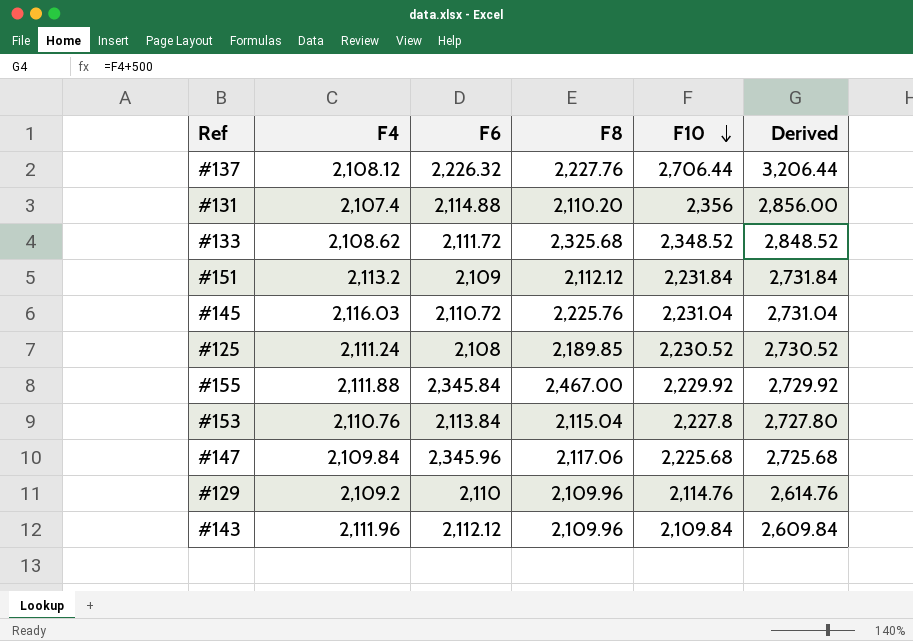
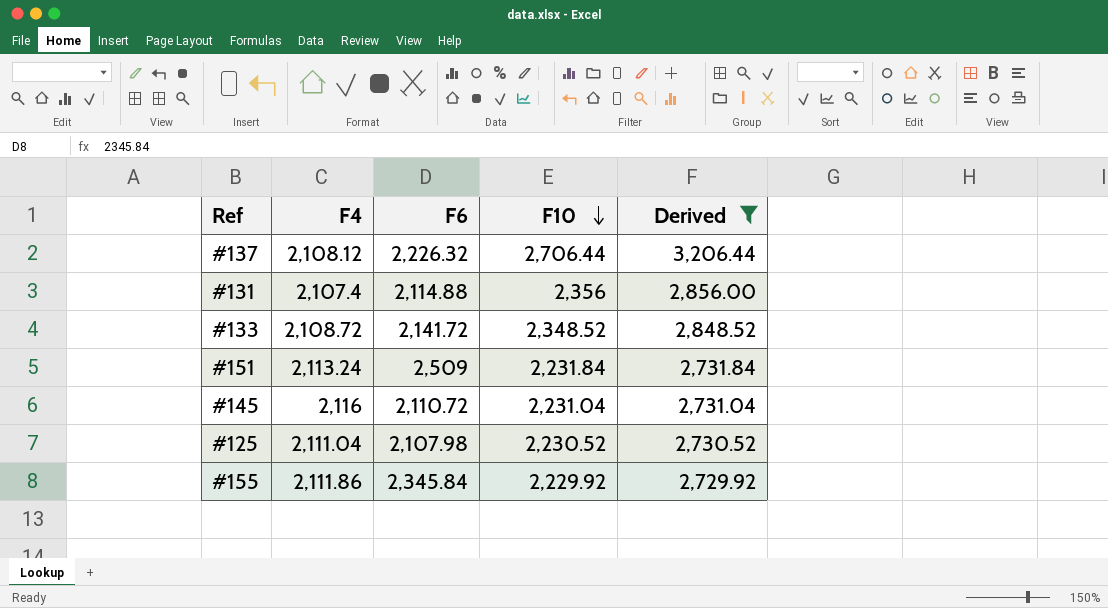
filter: none -> Derived >= 2,729.92
column F8 | position: 4 -> none
#133 | F4: 2,108.62 -> 2,108.72
#133 | F6: 2,111.72 -> 2,141.72
#151 | F4: 2,113.2 -> 2,113.24
#151 | F6: 2,109 -> 2,509
#145 | F4: 2,116.03 -> 2,116
#125 | F4: 2,111.24 -> 2,111.04
#125 | F6: 2,108 -> 2,107.98
#155 | F4: 2,111.88 -> 2,111.86

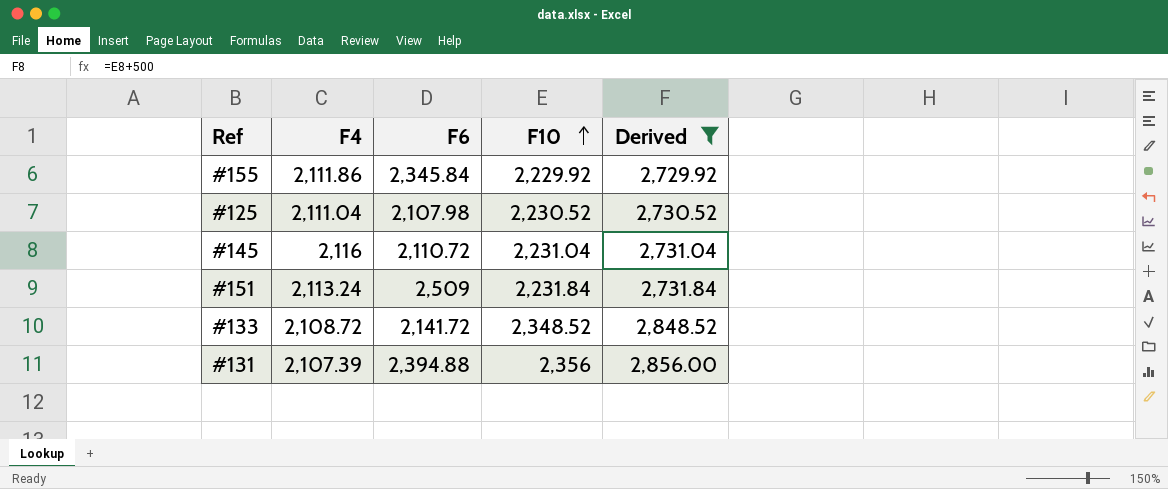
row order: F10 descending -> F10 ascending
row #137: 2,108.12 | 2,226.32 | 2,706.44 | 3,206.44 -> none
#131 | F4: 2,107.4 -> 2,107.39
#131 | F6: 2,114.88 -> 2,394.88

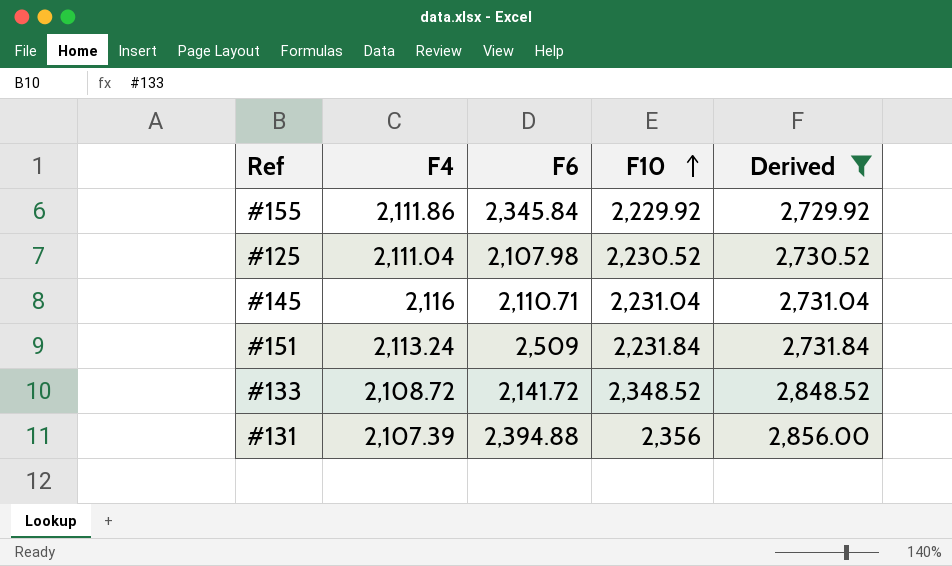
#145 | F6: 2,110.72 -> 2,110.71

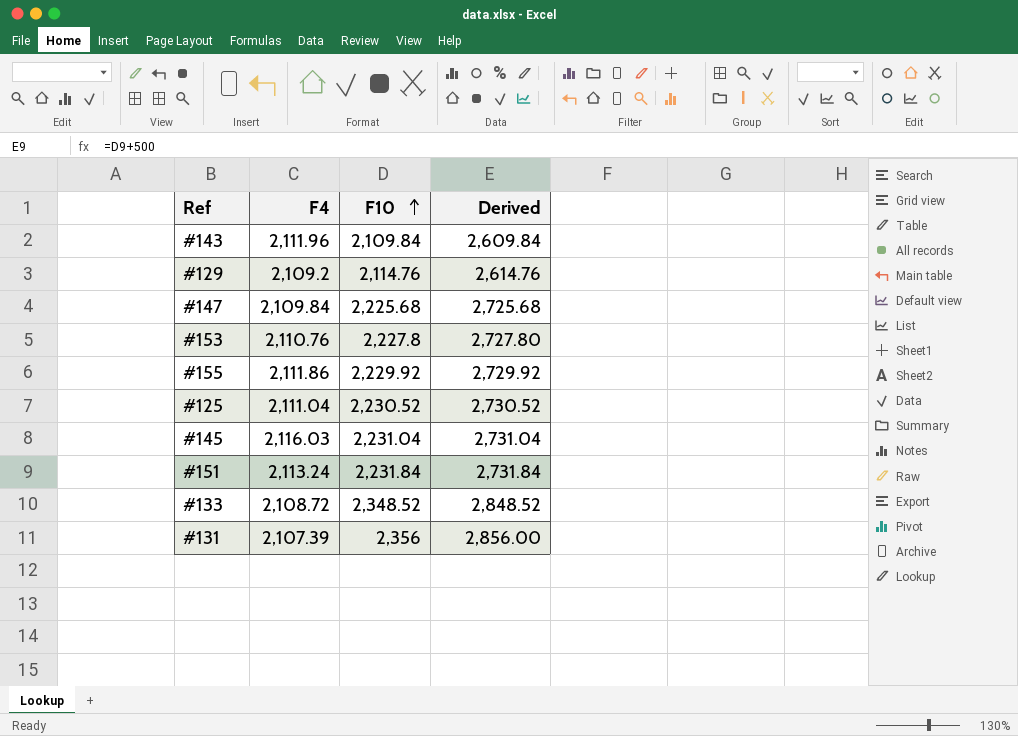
filter: Derived >= 2,729.92 -> none
column F6 | position: 3 -> none
#145 | F4: 2,116 -> 2,116.03

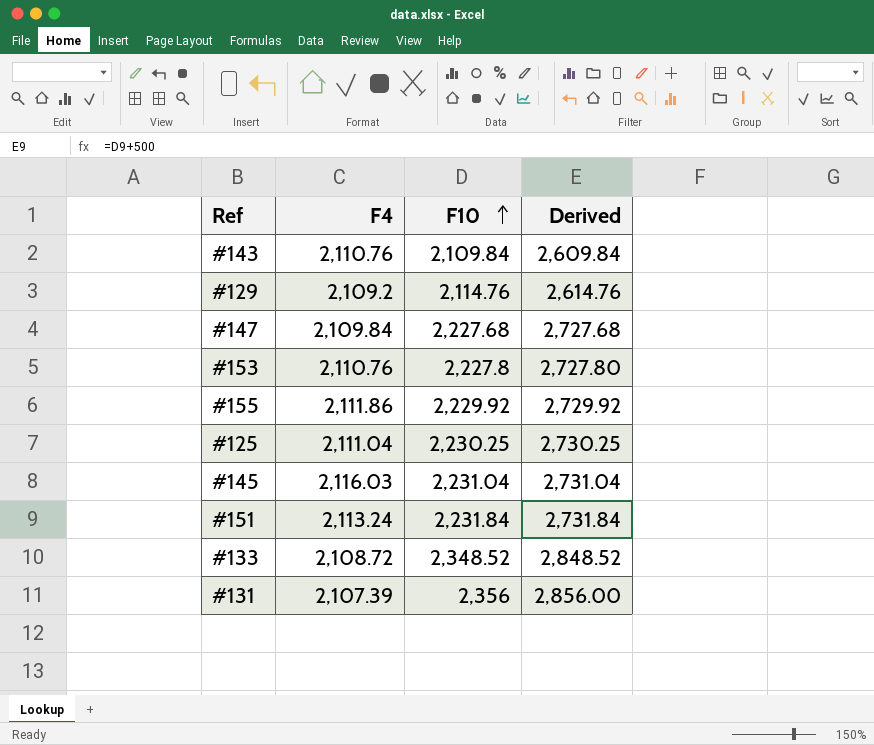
#143 | F4: 2,111.96 -> 2,110.76
#147 | F10: 2,225.68 -> 2,227.68
#147 | Derived: 2,725.68 -> 2,727.68
#125 | F10: 2,230.52 -> 2,230.25
#125 | Derived: 2,730.52 -> 2,730.25

